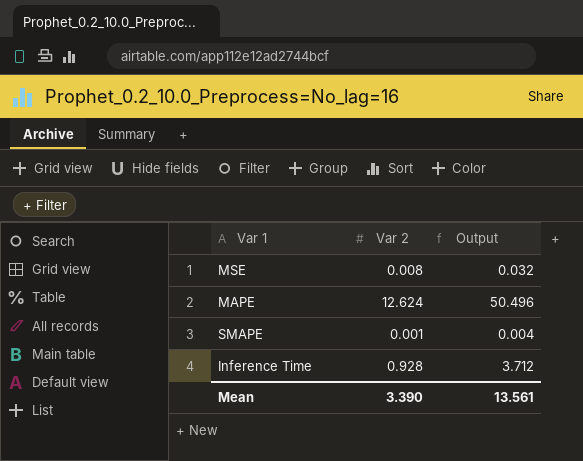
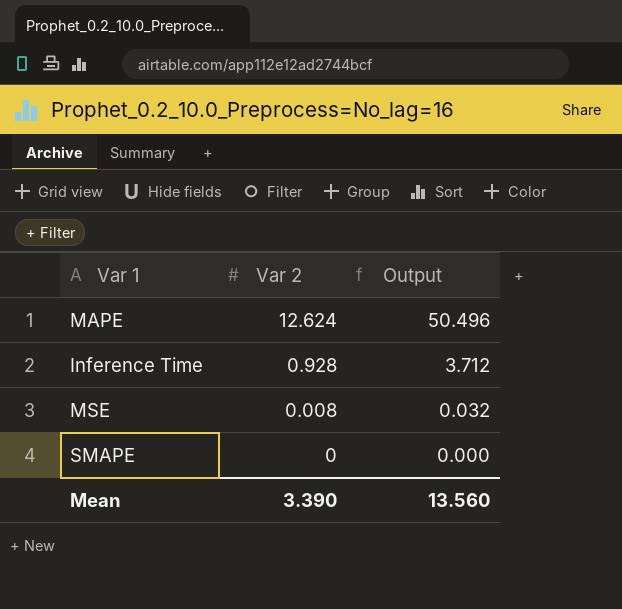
row order: none -> Var 2 descending
SMAPE | Var 2: 0.001 -> 0
SMAPE | Output: 0.004 -> 0.000
Mean | Output: 13.561 -> 13.560

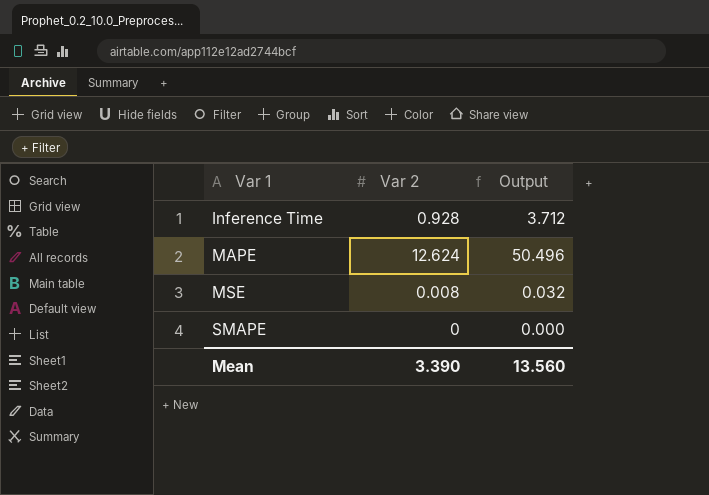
row order: Var 2 descending -> Var 1 ascending

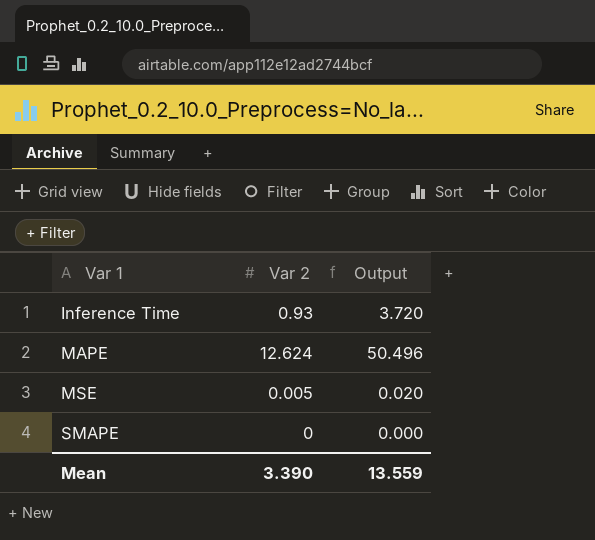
Inference Time | Var 2: 0.928 -> 0.93
Inference Time | Output: 3.712 -> 3.720
MSE | Var 2: 0.008 -> 0.005
MSE | Output: 0.032 -> 0.020
Mean | Output: 13.560 -> 13.559

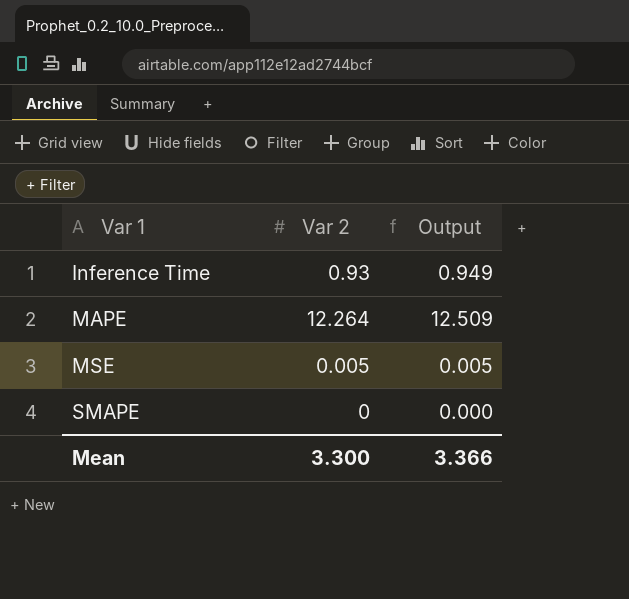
column Output | formula: [Var 2] * 4 -> [Var 2] * 1.02
MAPE | Var 2: 12.624 -> 12.264
Mean | Var 2: 3.390 -> 3.300
Mean | Output: 13.559 -> 3.366

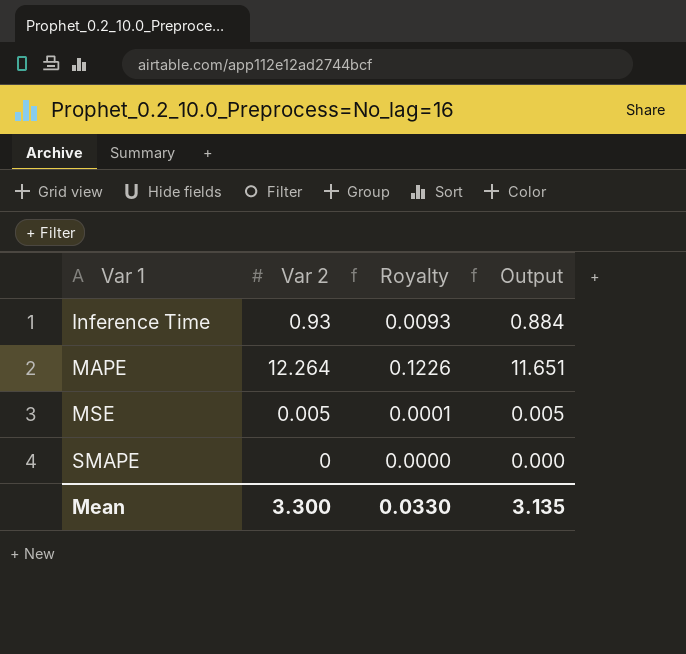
column Royalty | formula: none -> [Var 2] * 0.01
column Output | formula: [Var 2] * 1.02 -> [Var 2] * 0.95
Mean | Output: 3.366 -> 3.135

